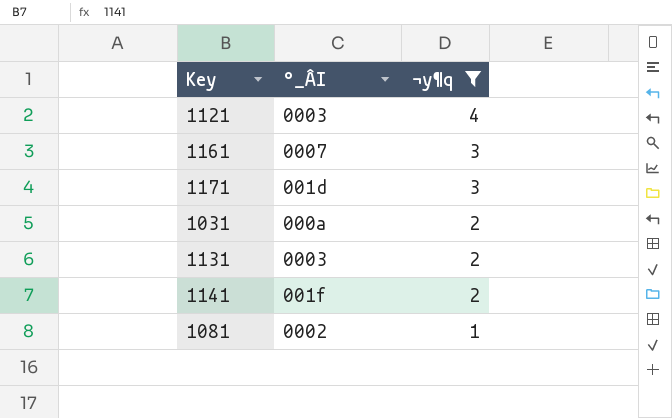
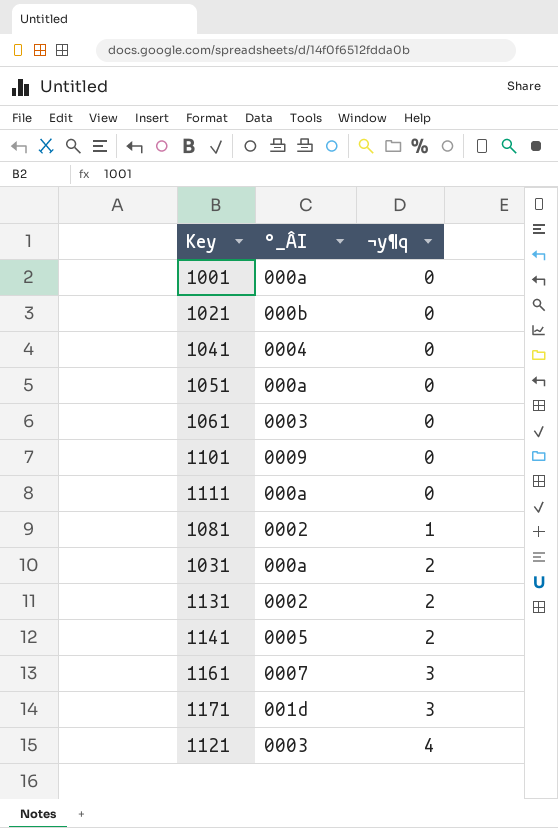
filter: ¬y¶q != 0 -> none
row order: ¬y¶q descending -> ¬y¶q ascending
1131 | °_ÂI: 0003 -> 0002
1141 | °_ÂI: 001f -> 0005

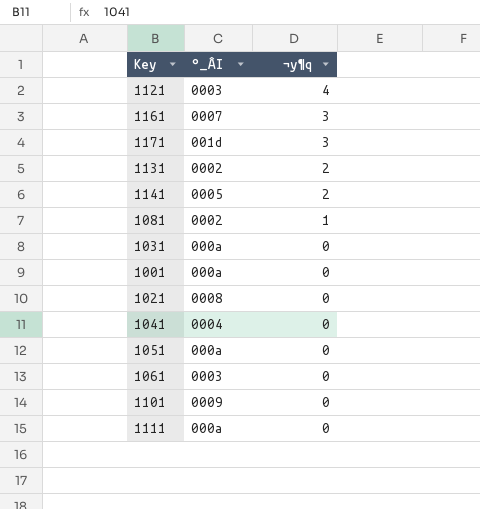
row order: ¬y¶q ascending -> ¬y¶q descending
1031 | ¬y¶q: 2 -> 0
1021 | °_ÂI: 000b -> 0008

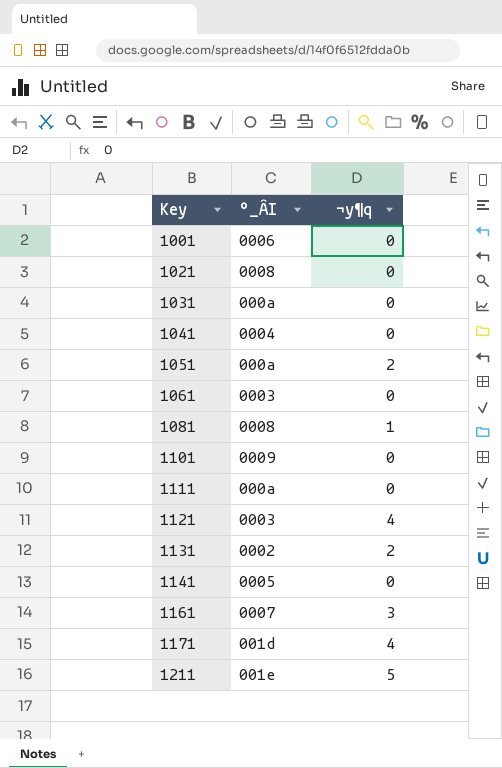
row order: ¬y¶q descending -> Key ascending
1001 | °_ÂI: 000a -> 0006
1051 | ¬y¶q: 0 -> 2
1081 | °_ÂI: 0002 -> 0008
1141 | ¬y¶q: 2 -> 0
1171 | ¬y¶q: 3 -> 4
row 1211: none -> 001e | 5

